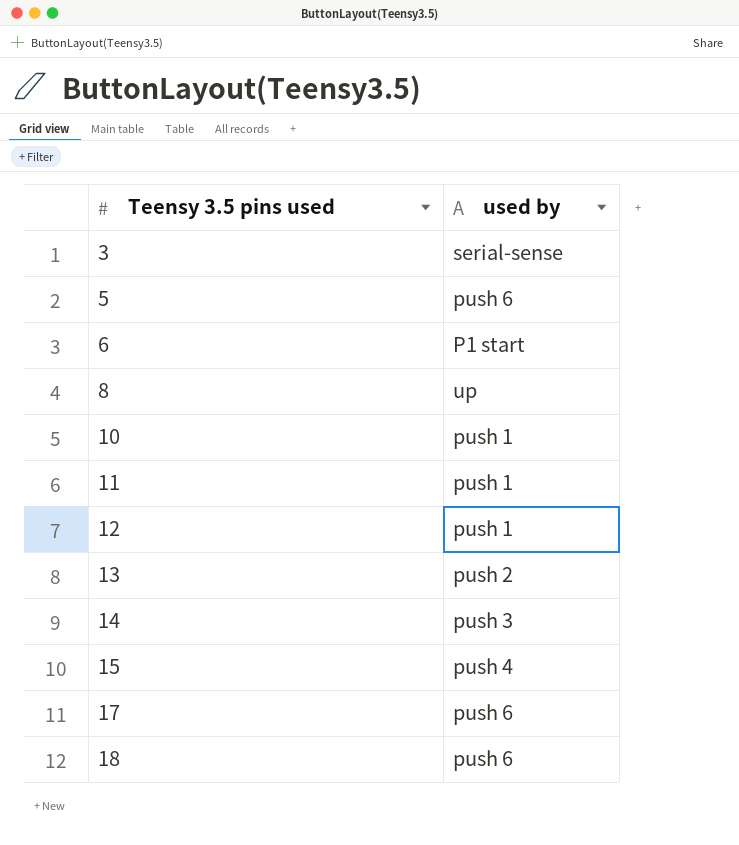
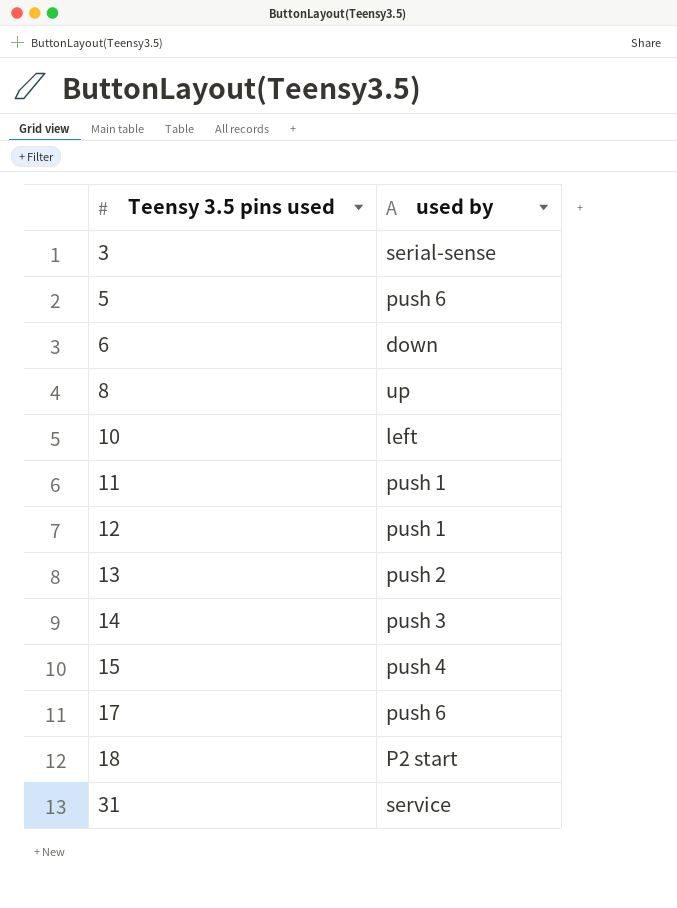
6 | used by: P1 start -> down
10 | used by: push 1 -> left
18 | used by: push 6 -> P2 start
row 31: none -> service

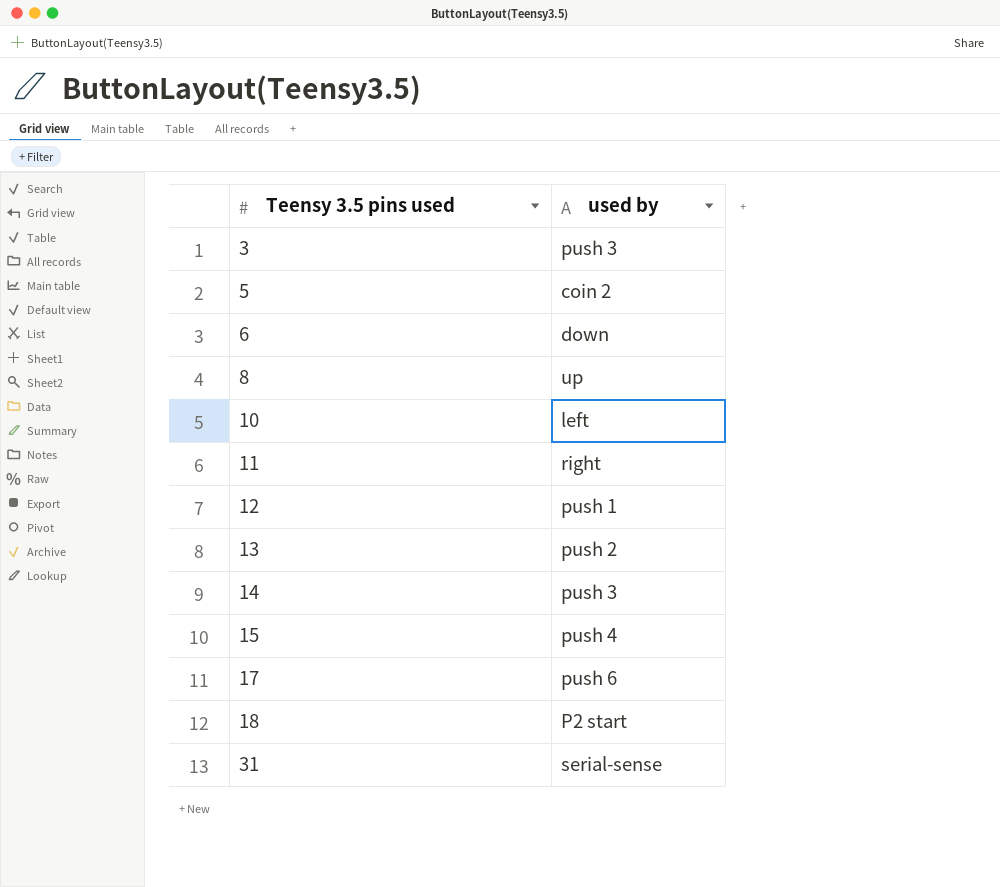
3 | used by: serial-sense -> push 3
5 | used by: push 6 -> coin 2
11 | used by: push 1 -> right
31 | used by: service -> serial-sense

